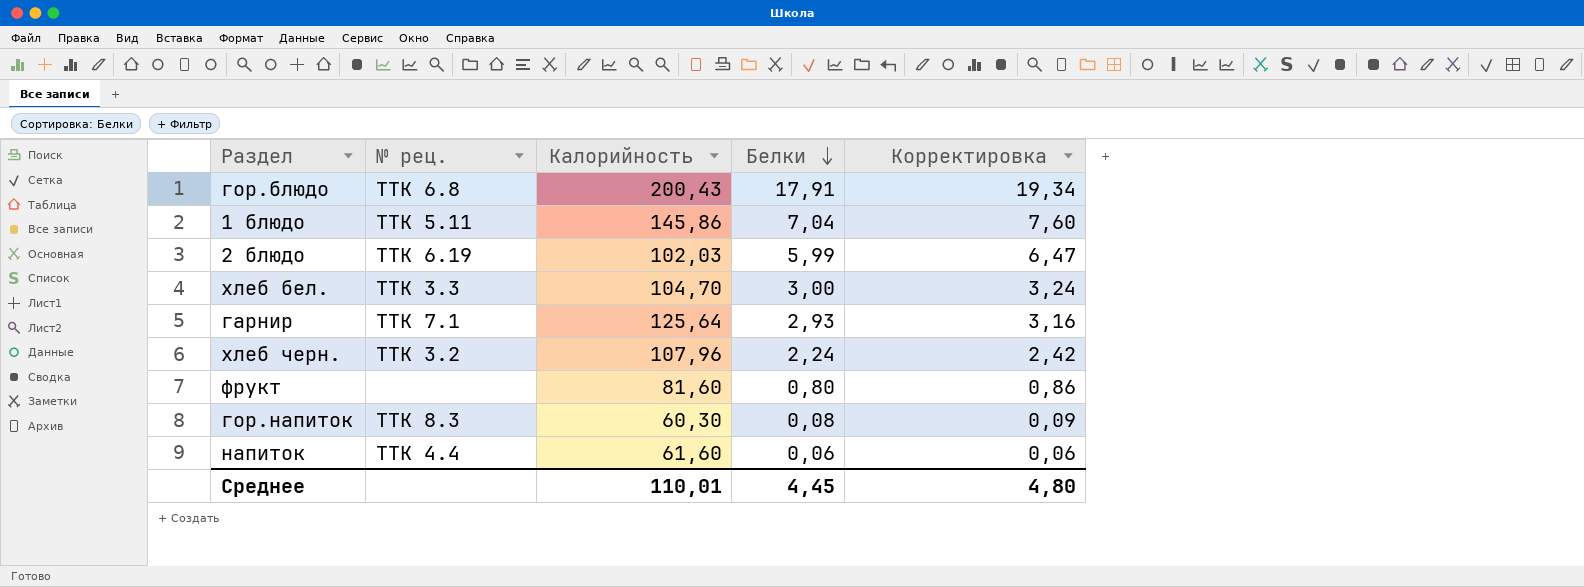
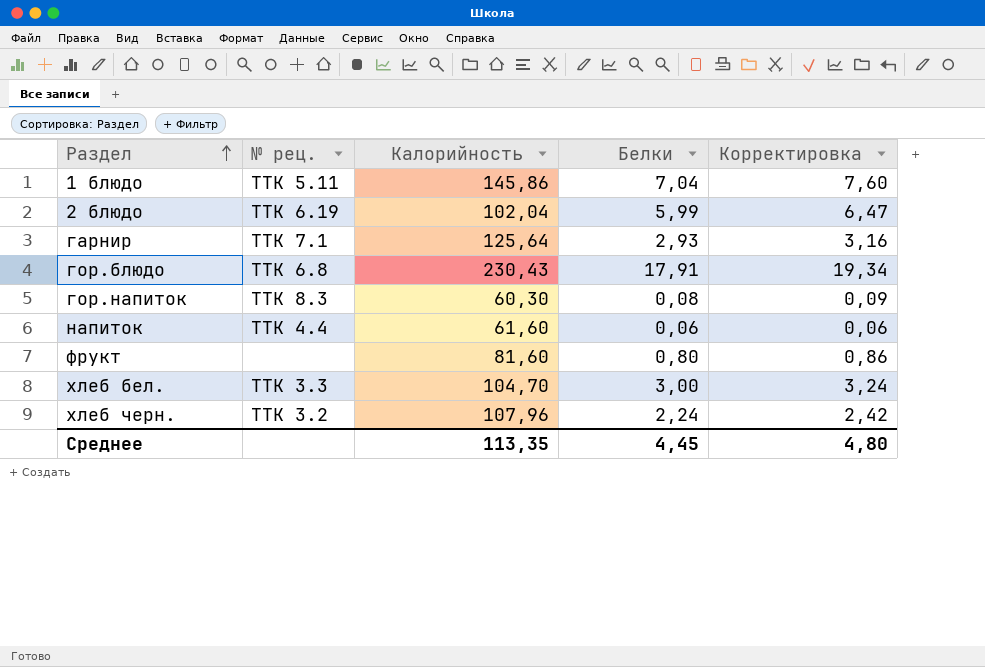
row order: Белки descending -> Раздел ascending
2 блюдо | Калорийность: 102,03 -> 102,04
гор.блюдо | Калорийность: 200,43 -> 230,43
Среднее | Калорийность: 110,01 -> 113,35

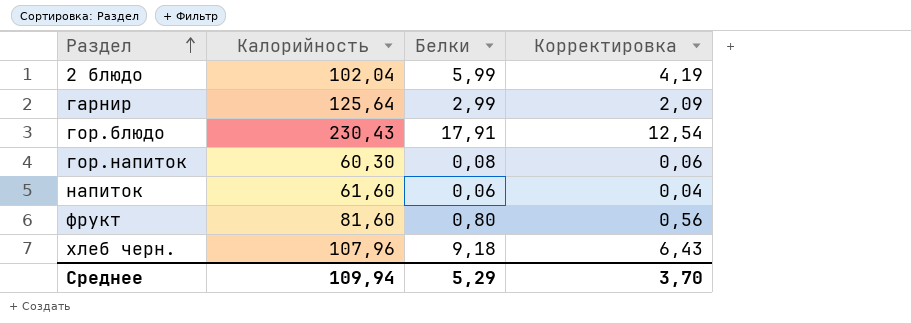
column № рец. | position: 2 -> none
column Корректировка | formula: [Белки] * 1,08 -> [Белки] * 0,7
row 1 блюдо: ТТК 5.11 | 145,86 | 7,04 | 7,60 -> none
row хлеб бел.: ТТК 3.3 | 104,70 | 3,00 | 3,24 -> none
гарнир | Белки: 2,93 -> 2,99
хлеб черн. | Белки: 2,24 -> 9,18
Среднее | Калорийность: 113,35 -> 109,94
Среднее | Белки: 4,45 -> 5,29
Среднее | Корректировка: 4,80 -> 3,70

